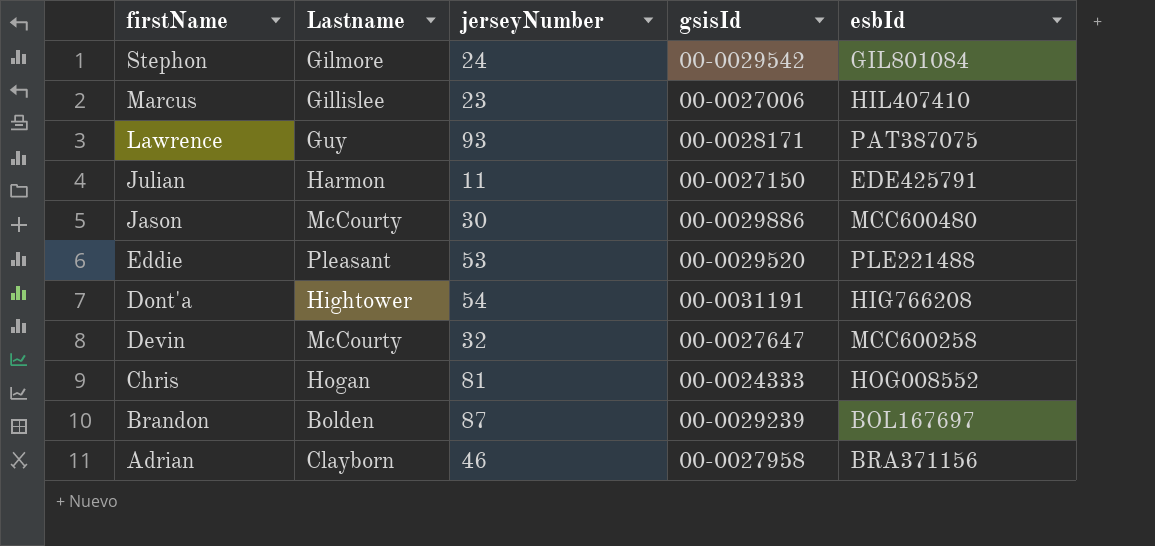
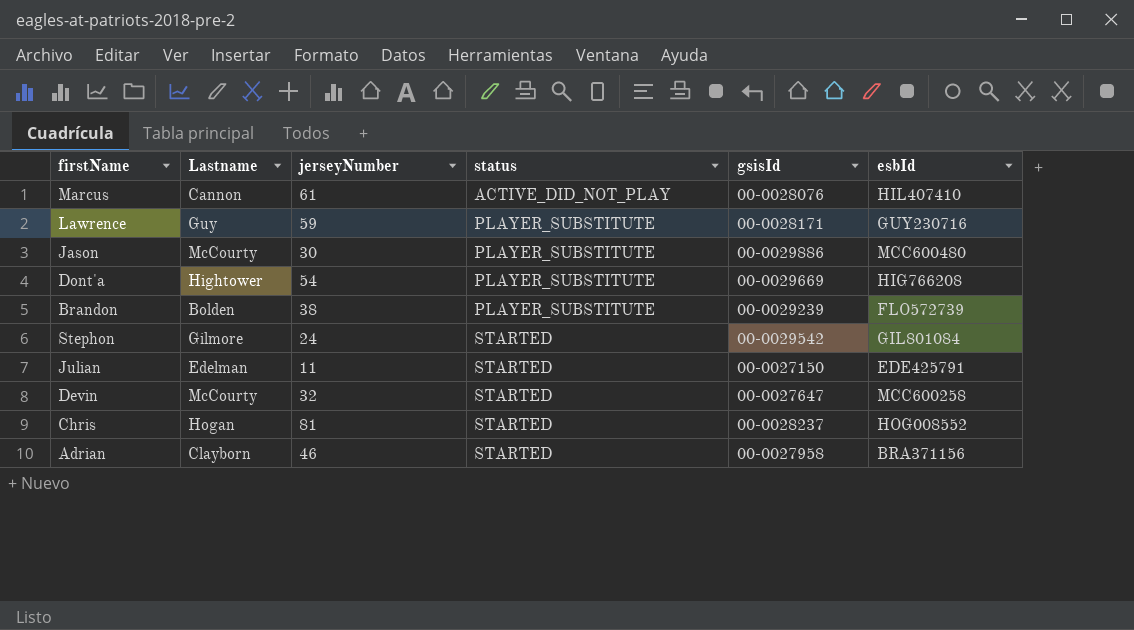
row order: firstName descending -> status ascending
column status | position: none -> 4
row Eddie: Pleasant | 53 | 00-0029520 | PLE221488 -> none
Marcus | Lastname: Gillislee -> Cannon
Marcus | jerseyNumber: 23 -> 61
Marcus | gsisId: 00-0027006 -> 00-0028076
Lawrence | jerseyNumber: 93 -> 59
Lawrence | esbId: PAT387075 -> GUY230716
Dont'a | gsisId: 00-0031191 -> 00-0029669
Brandon | jerseyNumber: 87 -> 38
Brandon | esbId: BOL167697 -> FLO572739
Julian | Lastname: Harmon -> Edelman
Chris | gsisId: 00-0024333 -> 00-0028237

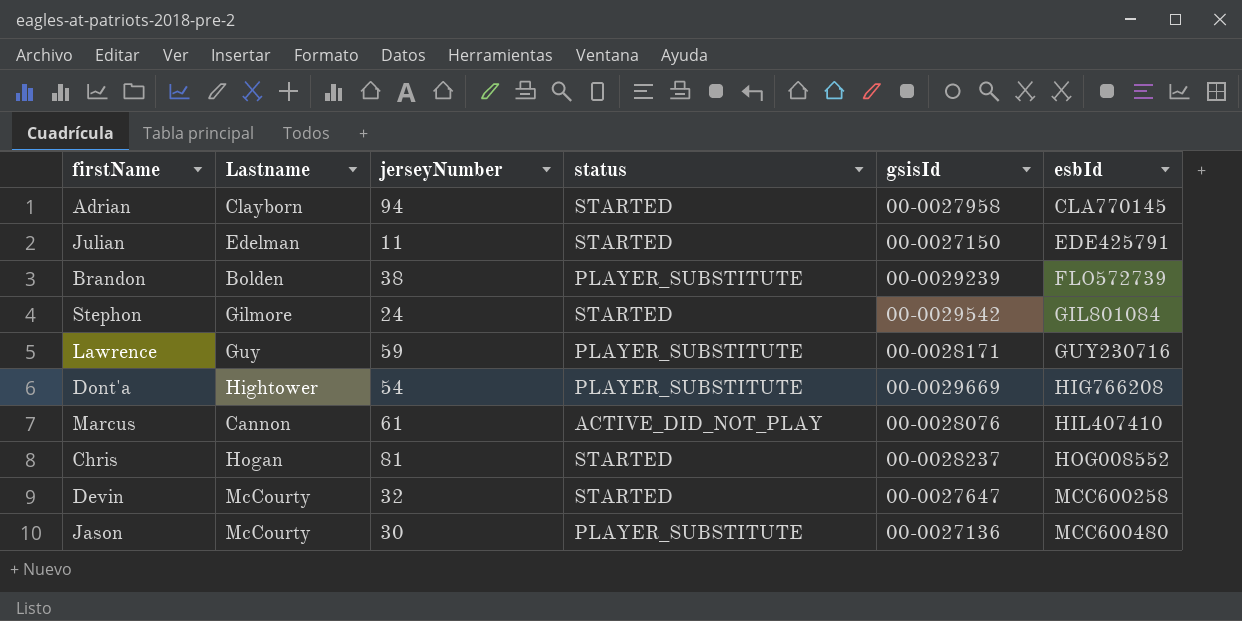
row order: status ascending -> esbId ascending
Adrian | jerseyNumber: 46 -> 94
Adrian | esbId: BRA371156 -> CLA770145
Jason | gsisId: 00-0029886 -> 00-0027136

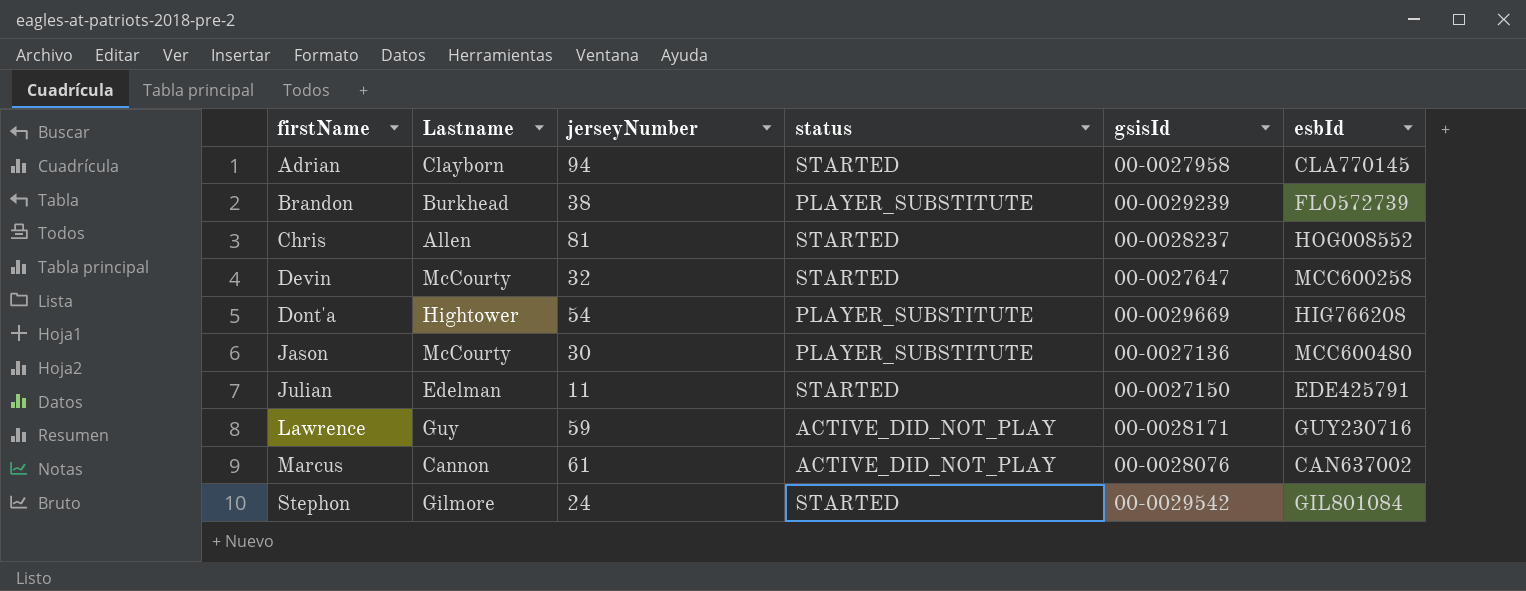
row order: esbId ascending -> firstName ascending
Brandon | Lastname: Bolden -> Burkhead
Chris | Lastname: Hogan -> Allen
Lawrence | status: PLAYER_SUBSTITUTE -> ACTIVE_DID_NOT_PLAY
Marcus | esbId: HIL407410 -> CAN637002

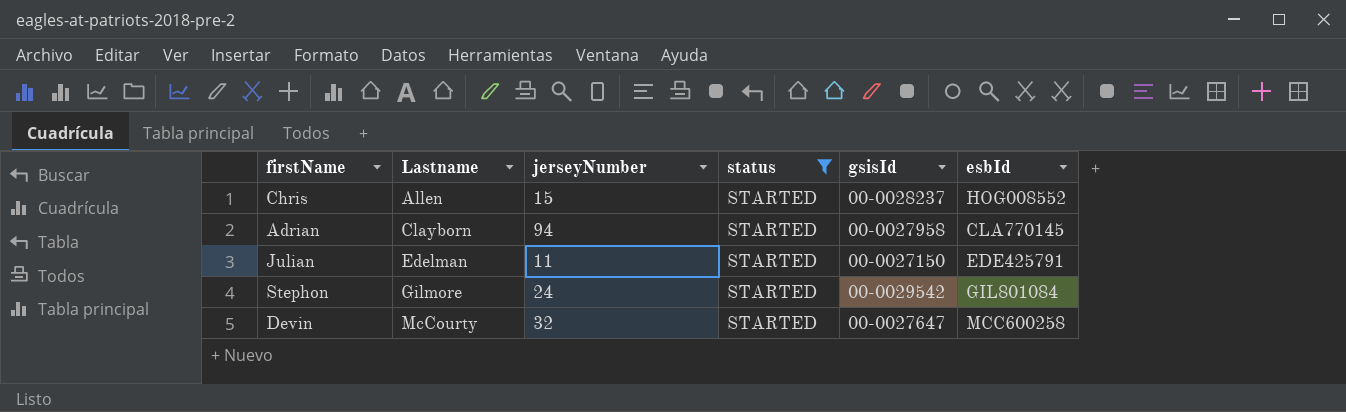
filter: none -> status = STARTED
row order: firstName ascending -> Lastname ascending
Chris | jerseyNumber: 81 -> 15

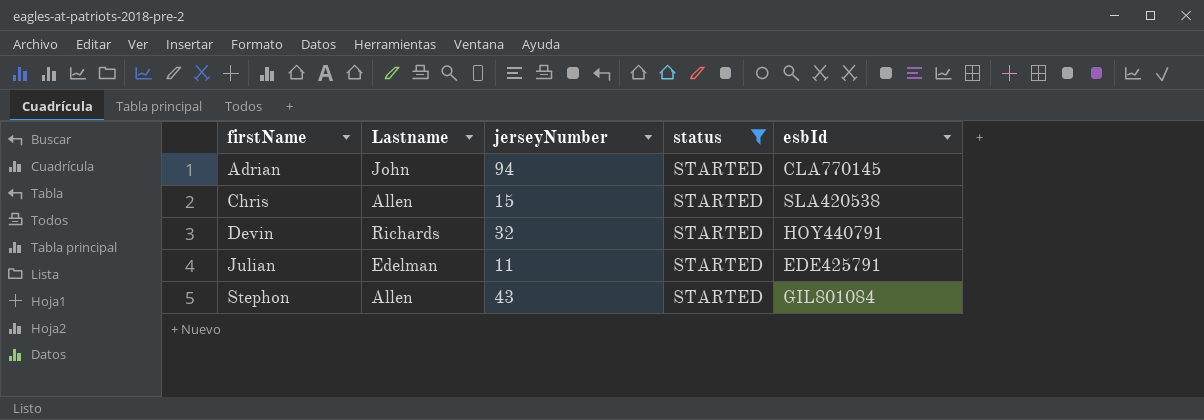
row order: Lastname ascending -> firstName ascending
column gsisId | position: 5 -> none
Adrian | Lastname: Clayborn -> John
Chris | esbId: HOG008552 -> SLA420538
Devin | Lastname: McCourty -> Richards
Devin | esbId: MCC600258 -> HOY440791
Stephon | Lastname: Gilmore -> Allen
Stephon | jerseyNumber: 24 -> 43

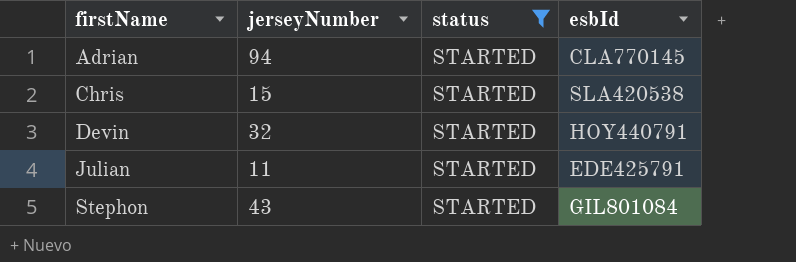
column Lastname | position: 2 -> none

